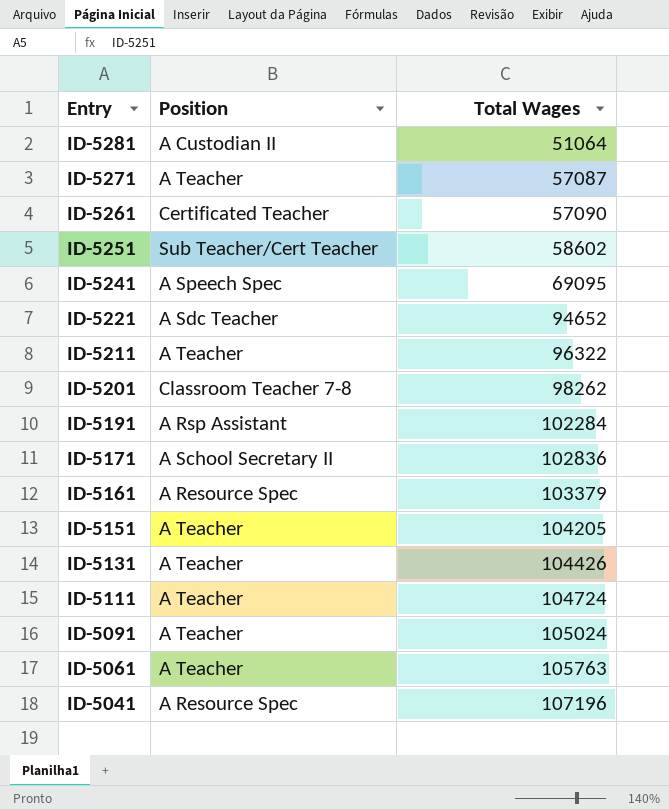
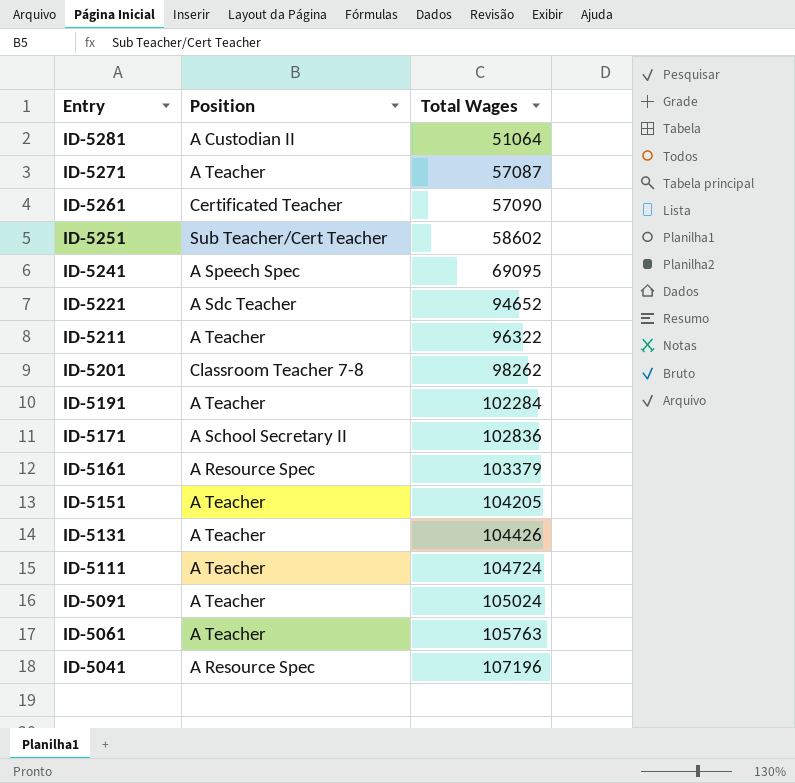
ID-5191 | Position: A Rsp Assistant -> A Teacher

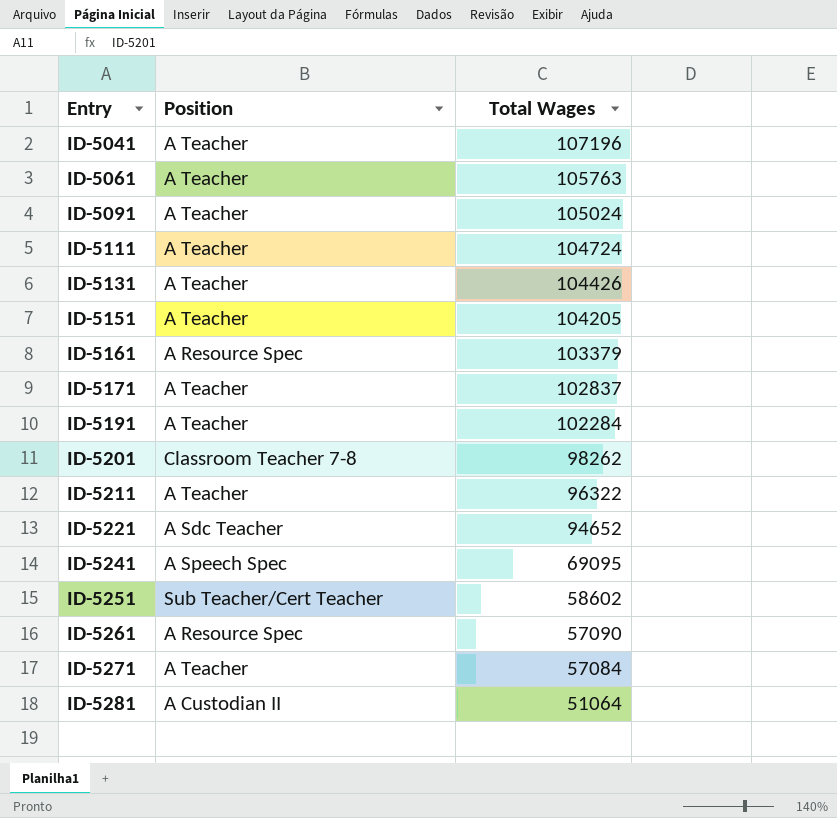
row order: Entry descending -> Entry ascending
ID-5041 | Position: A Resource Spec -> A Teacher
ID-5171 | Position: A School Secretary II -> A Teacher
ID-5171 | Total Wages: 102836 -> 102837
ID-5261 | Position: Certificated Teacher -> A Resource Spec
ID-5271 | Total Wages: 57087 -> 57084

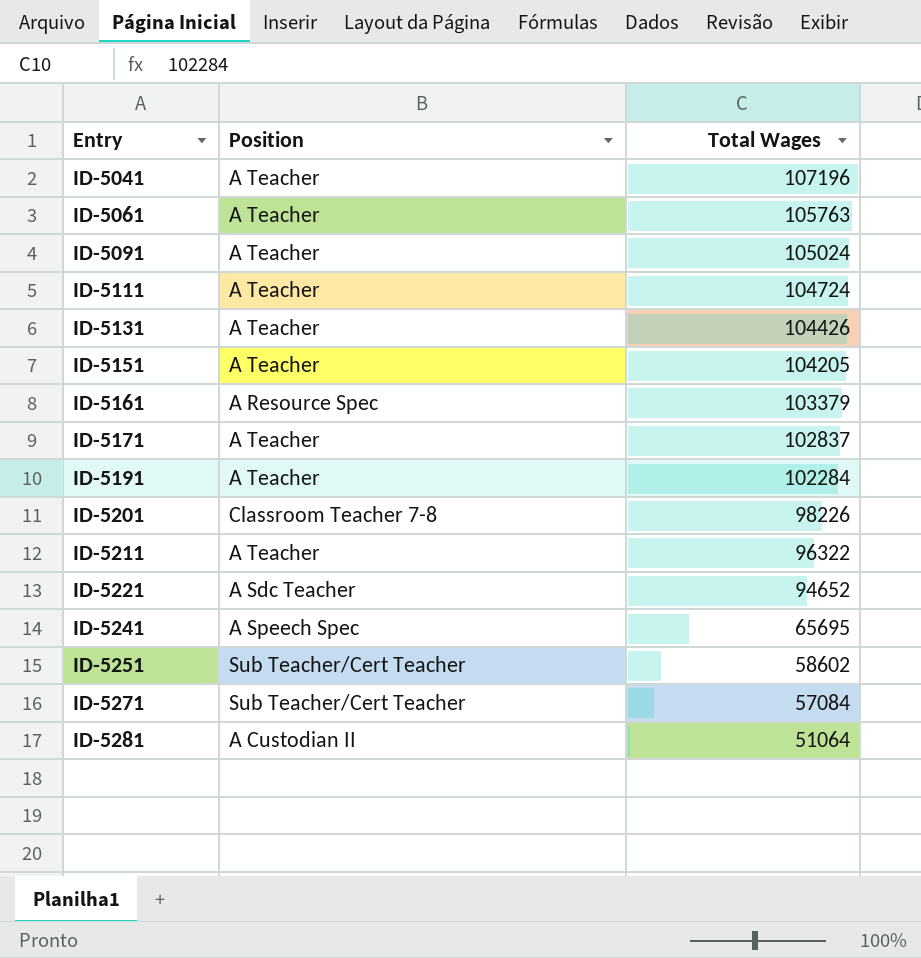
row ID-5261: A Resource Spec | 57090 -> none
ID-5201 | Total Wages: 98262 -> 98226
ID-5241 | Total Wages: 69095 -> 65695
ID-5271 | Position: A Teacher -> Sub Teacher/Cert Teacher

